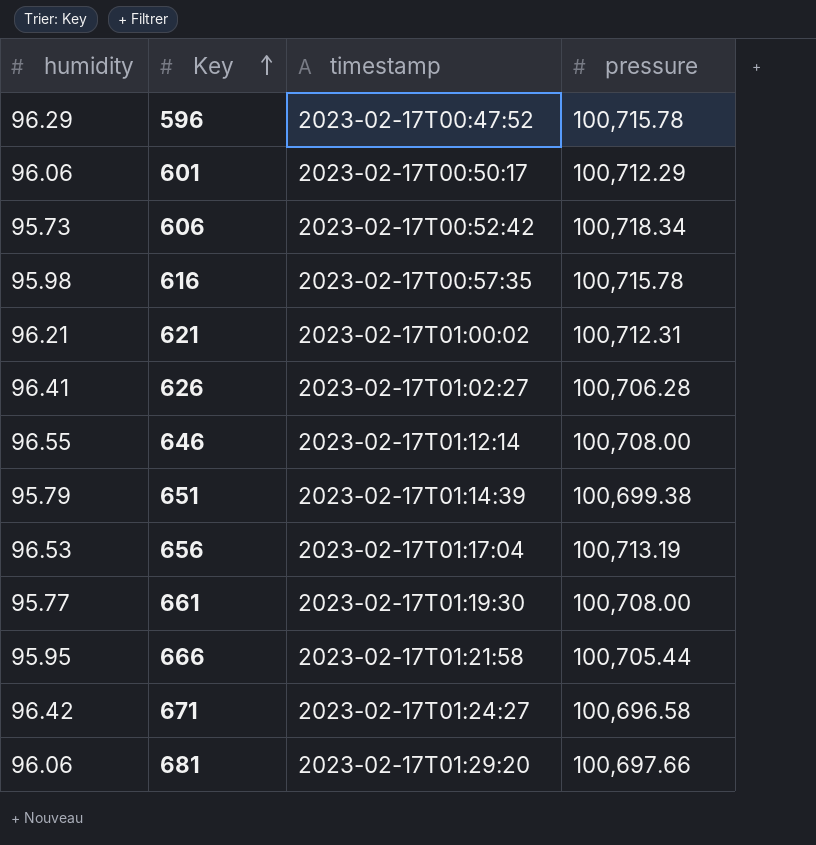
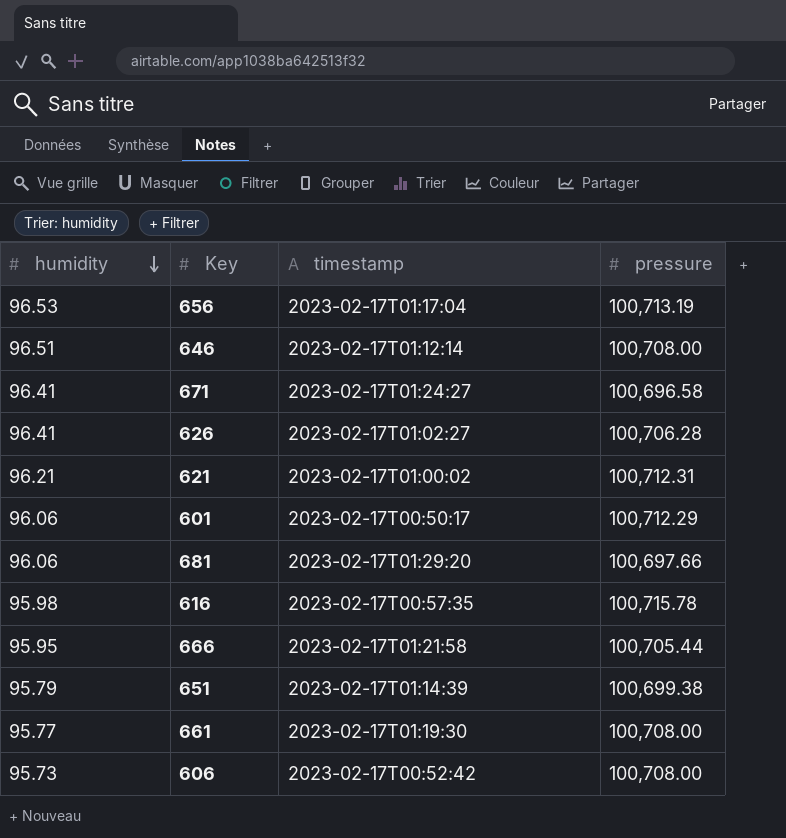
row order: Key ascending -> humidity descending
row 596: 96.29 | 2023-02-17T00:47:52 | 100,715.78 -> none
646 | humidity: 96.55 -> 96.51
671 | humidity: 96.42 -> 96.41
606 | pressure: 100,718.34 -> 100,708.00

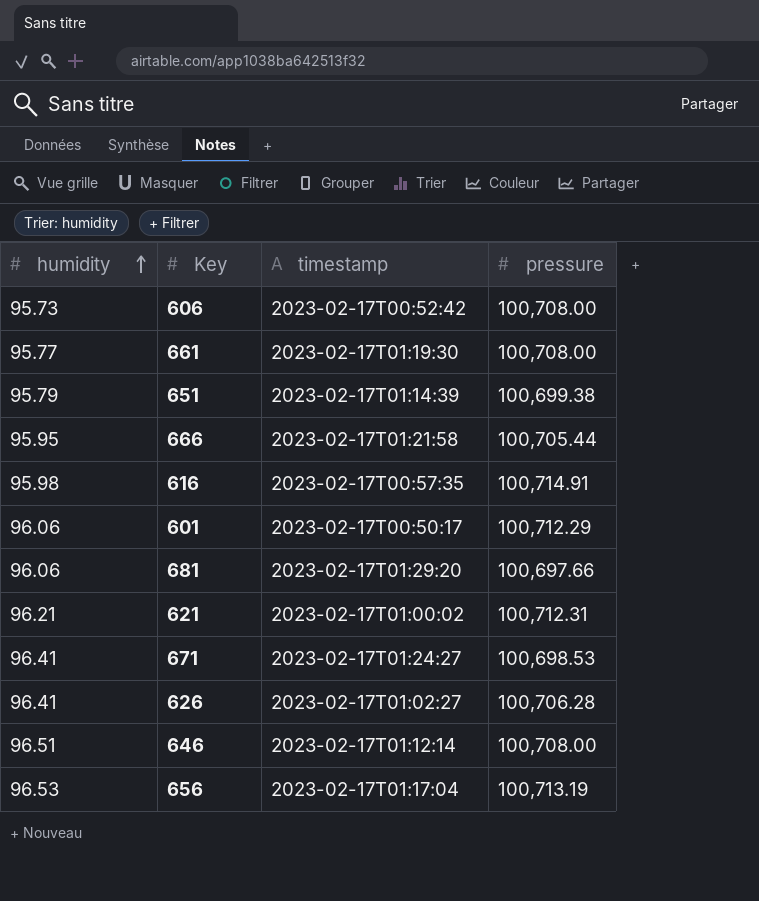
row order: humidity descending -> humidity ascending
616 | pressure: 100,715.78 -> 100,714.91
671 | pressure: 100,696.58 -> 100,698.53

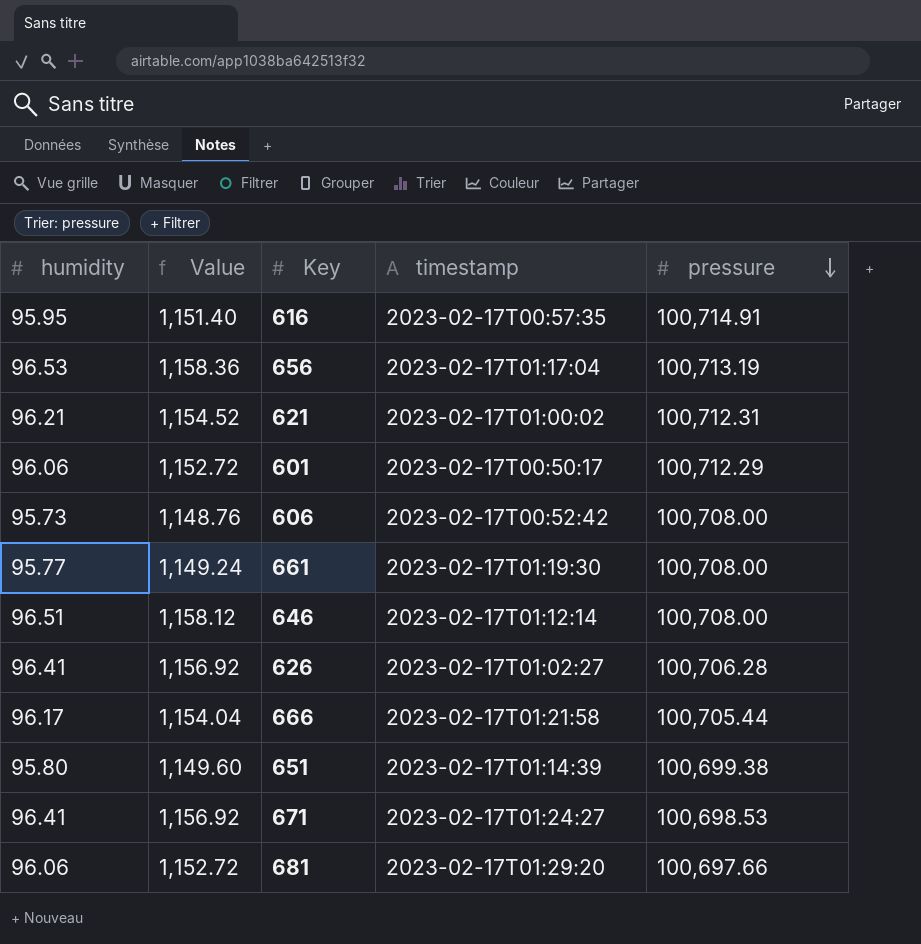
row order: humidity ascending -> pressure descending
column Value | formula: none -> [humidity] * 12
616 | humidity: 95.98 -> 95.95
666 | humidity: 95.95 -> 96.17
651 | humidity: 95.79 -> 95.80

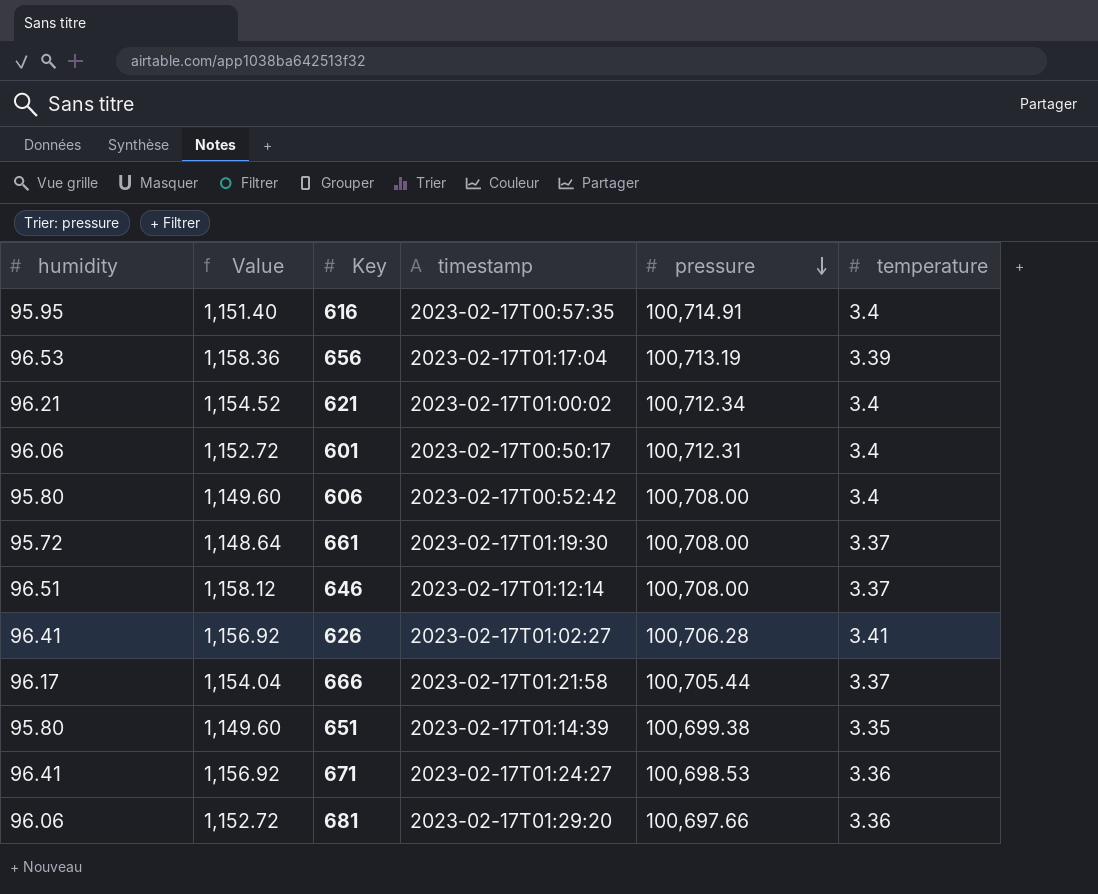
column temperature | position: none -> 6
621 | pressure: 100,712.31 -> 100,712.34
601 | pressure: 100,712.29 -> 100,712.31
606 | humidity: 95.73 -> 95.80
606 | Value: 1,148.76 -> 1,149.60
661 | humidity: 95.77 -> 95.72
661 | Value: 1,149.24 -> 1,148.64

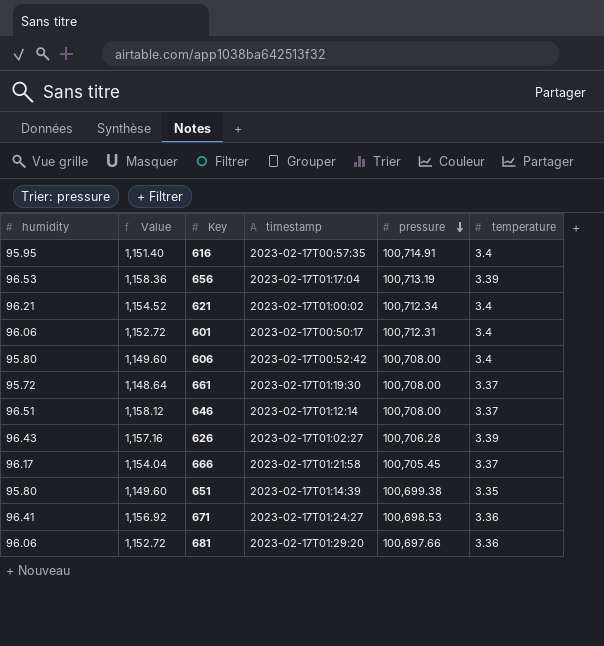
626 | humidity: 96.41 -> 96.43
626 | Value: 1,156.92 -> 1,157.16
626 | temperature: 3.41 -> 3.39
666 | pressure: 100,705.44 -> 100,705.45

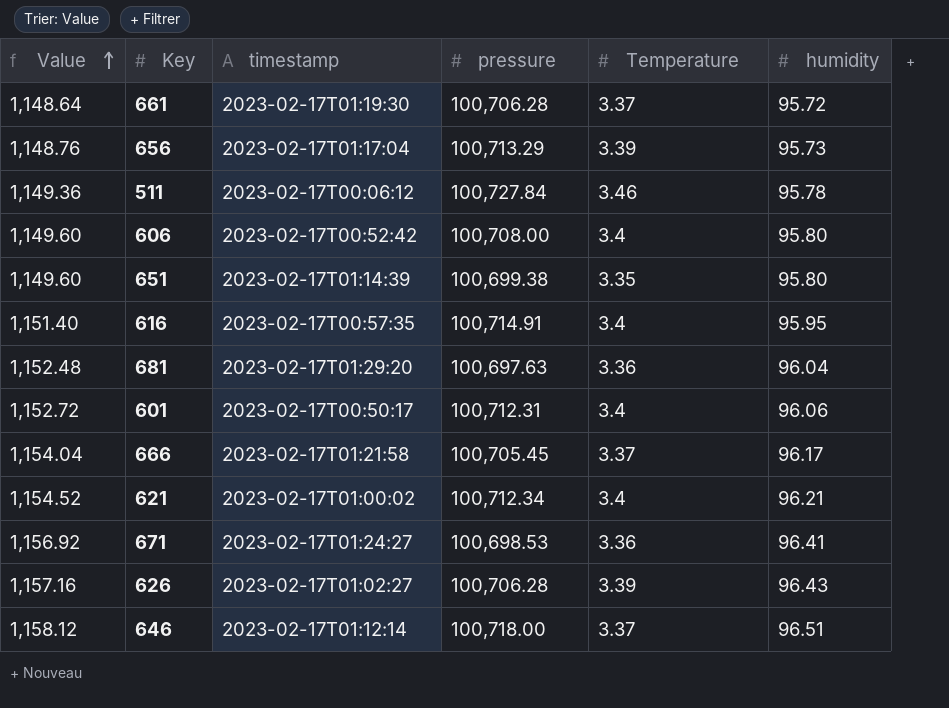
row order: pressure descending -> Value ascending
column name: temperature -> Temperature
column humidity | position: 1 -> 6
661 | pressure: 100,708.00 -> 100,706.28
656 | Value: 1,158.36 -> 1,148.76
656 | pressure: 100,713.19 -> 100,713.29
656 | humidity: 96.53 -> 95.73
row 511: none -> 1,149.36 | 2023-02-17T00:06:12 | 100,727.84 | 3.46 | 95.78
681 | Value: 1,152.72 -> 1,152.48
681 | pressure: 100,697.66 -> 100,697.63
681 | humidity: 96.06 -> 96.04
646 | pressure: 100,708.00 -> 100,718.00

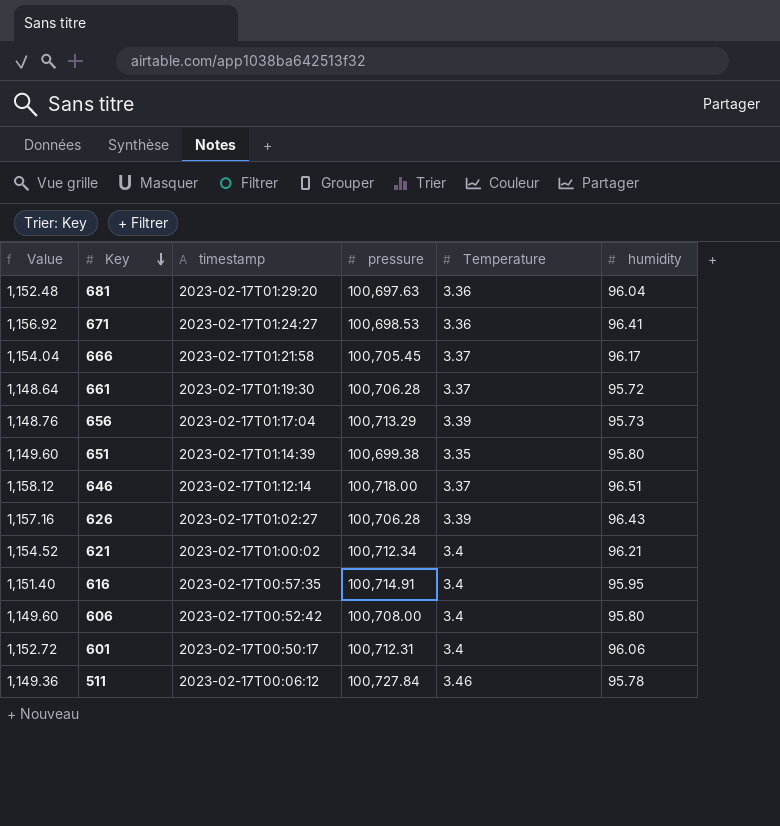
row order: Value ascending -> Key descending

